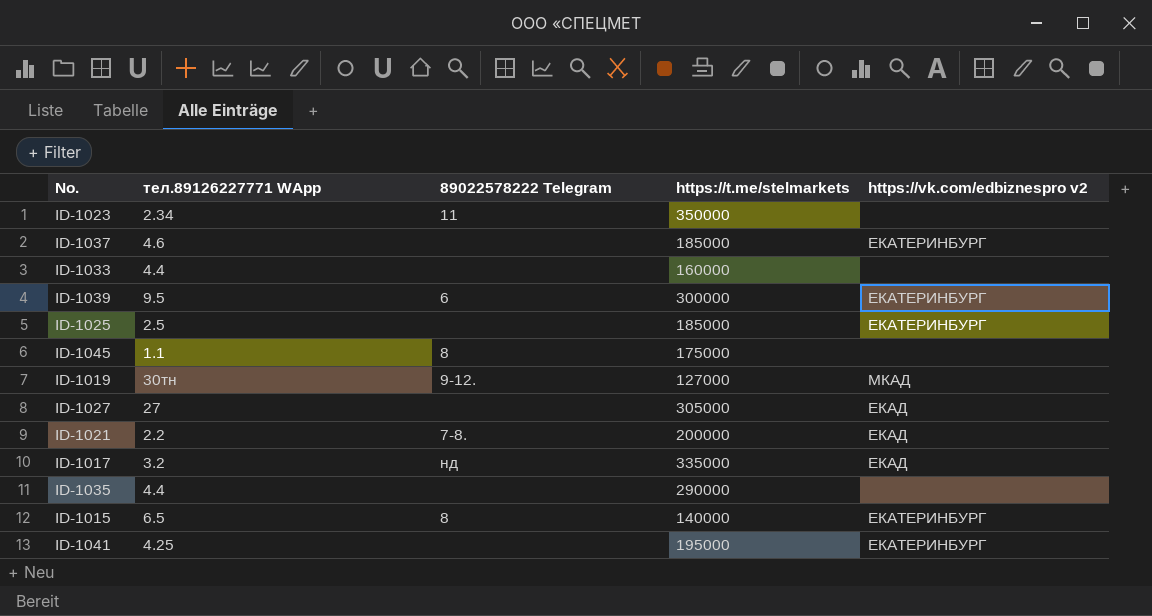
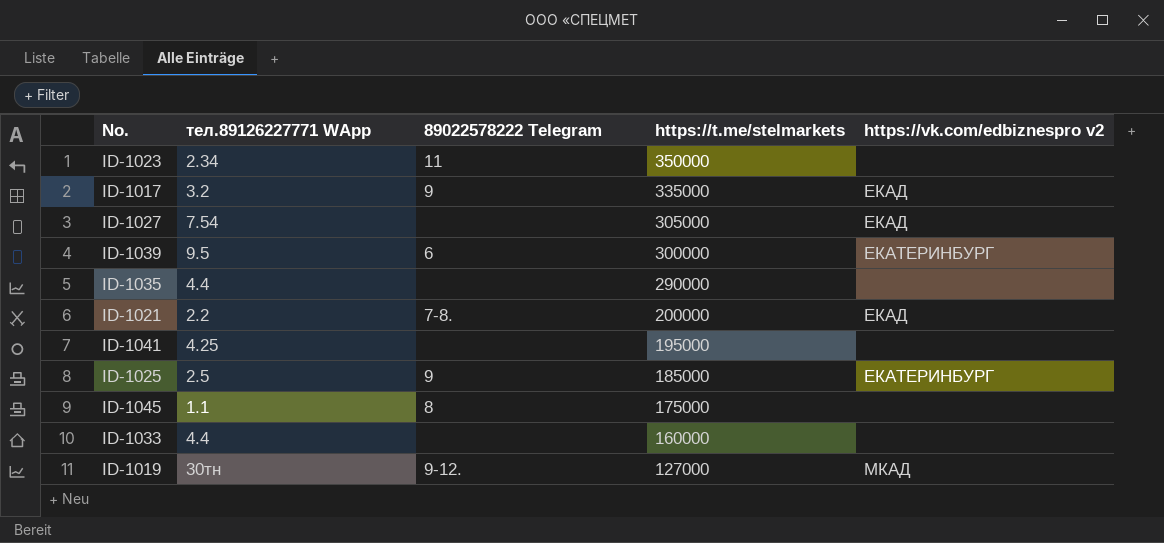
row order: none -> https://t.me/stelmarkets descending
row ID-1037: 4.6 | none | 185000 | ЕКАТЕРИНБУРГ -> none
row ID-1015: 6.5 | 8 | 140000 | ЕКАТЕРИНБУРГ -> none
ID-1017 | 89022578222 Telegram: нд -> 9
ID-1027 | тел.89126227771 WApp: 27 -> 7.54
ID-1041 | https://vk.com/edbiznespro v2: ЕКАТЕРИНБУРГ -> none
ID-1025 | 89022578222 Telegram: none -> 9

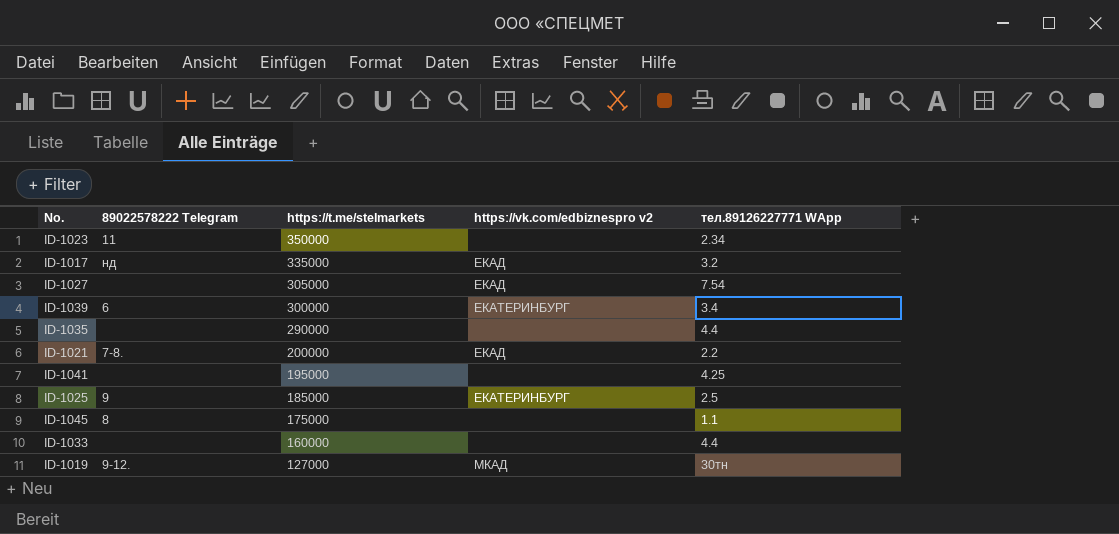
column тел.89126227771 WApp | position: 2 -> 5
ID-1017 | 89022578222 Telegram: 9 -> нд
ID-1039 | тел.89126227771 WApp: 9.5 -> 3.4

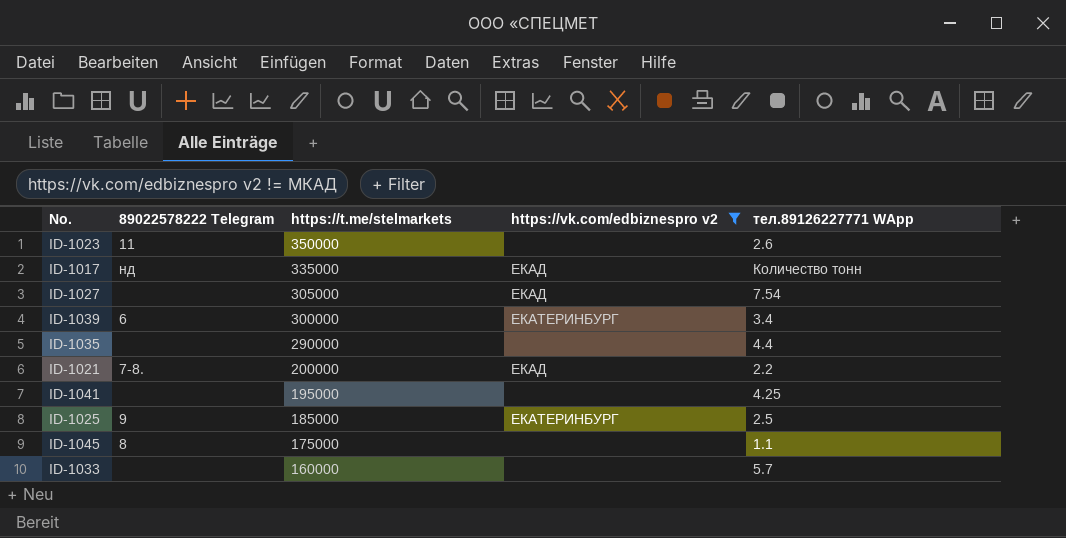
filter: none -> https://vk.com/edbiznespro v2 != МКАД
ID-1023 | тел.89126227771 WApp: 2.34 -> 2.6
ID-1017 | тел.89126227771 WApp: 3.2 -> Количество тонн
ID-1033 | тел.89126227771 WApp: 4.4 -> 5.7

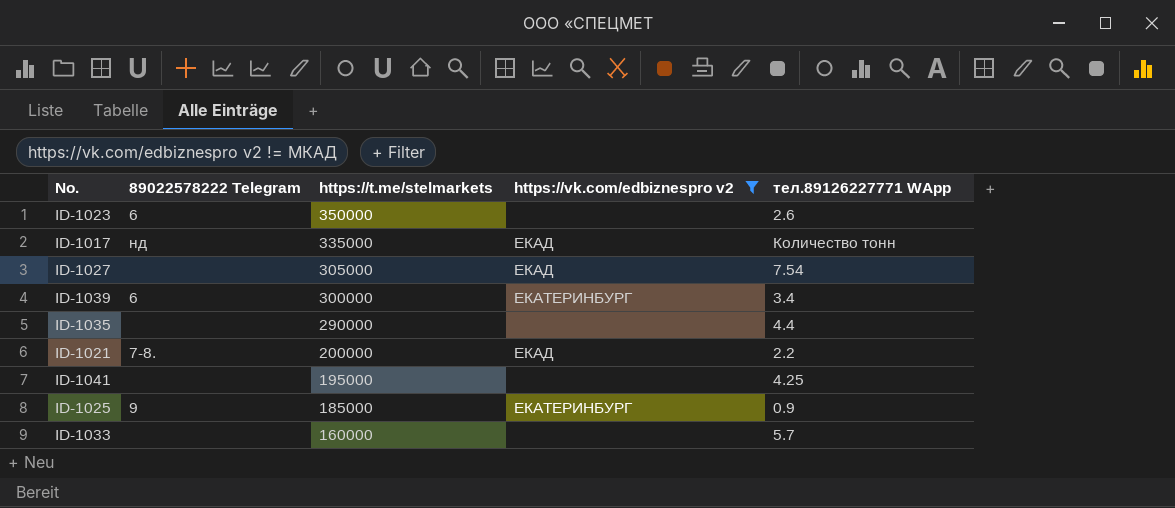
row ID-1045: 8 | 175000 | none | 1.1 -> none
ID-1023 | 89022578222 Telegram: 11 -> 6
ID-1025 | тел.89126227771 WApp: 2.5 -> 0.9

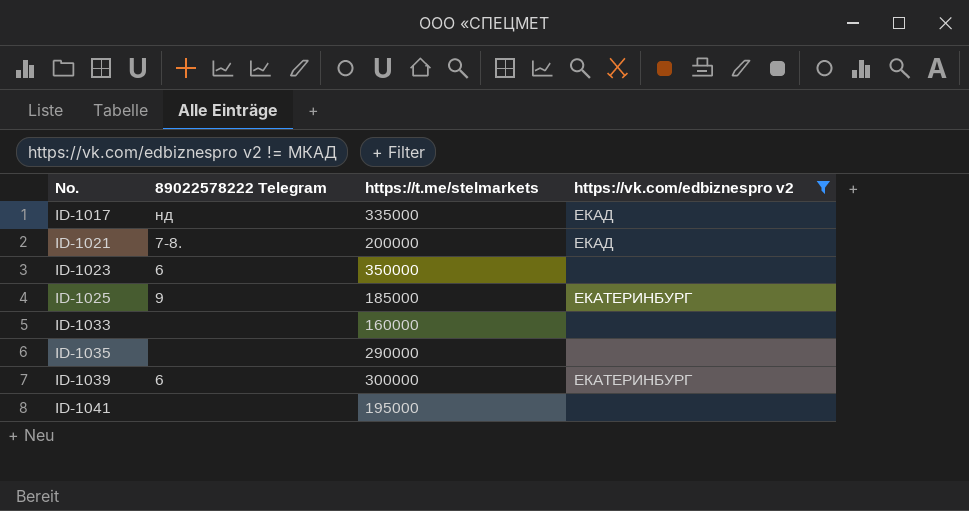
row order: https://t.me/stelmarkets descending -> No. ascending
column тел.89126227771 WApp | position: 5 -> none
row ID-1027: none | 305000 | ЕКАД | 7.54 -> none

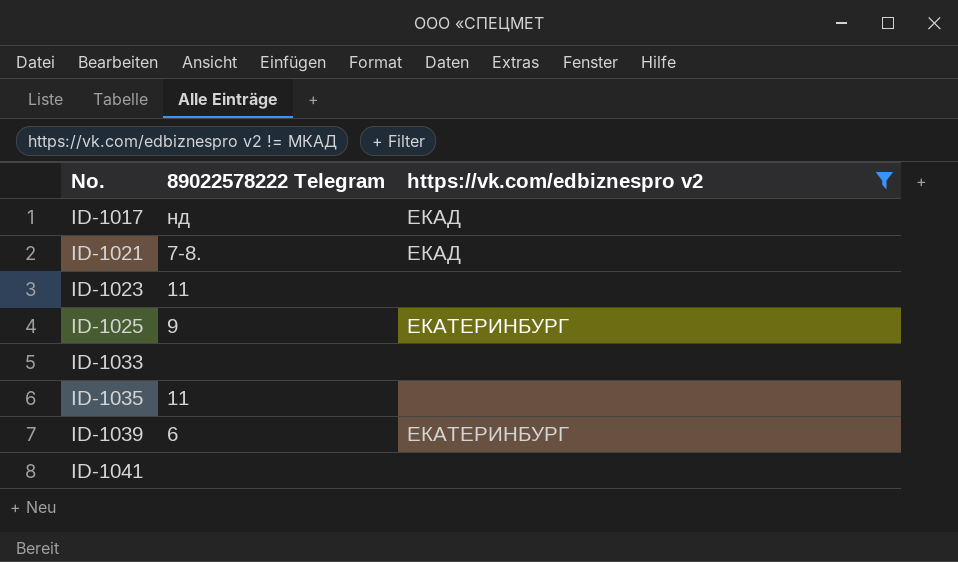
column https://t.me/stelmarkets | position: 3 -> none
ID-1023 | 89022578222 Telegram: 6 -> 11
ID-1035 | 89022578222 Telegram: none -> 11

